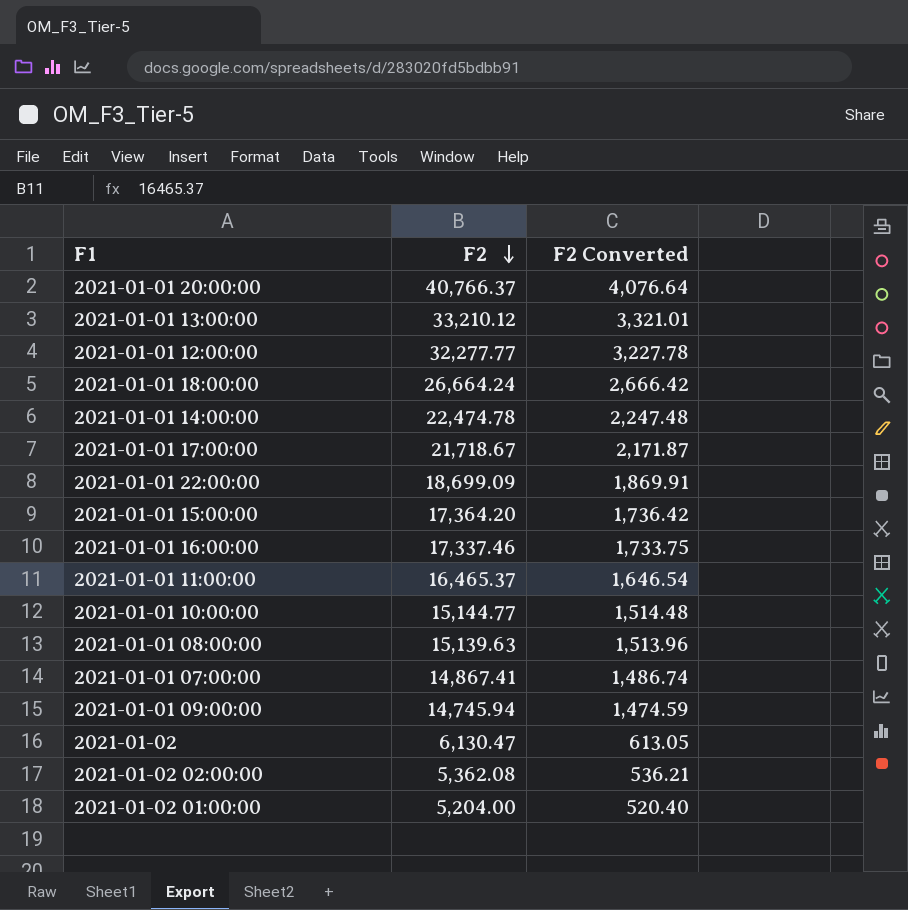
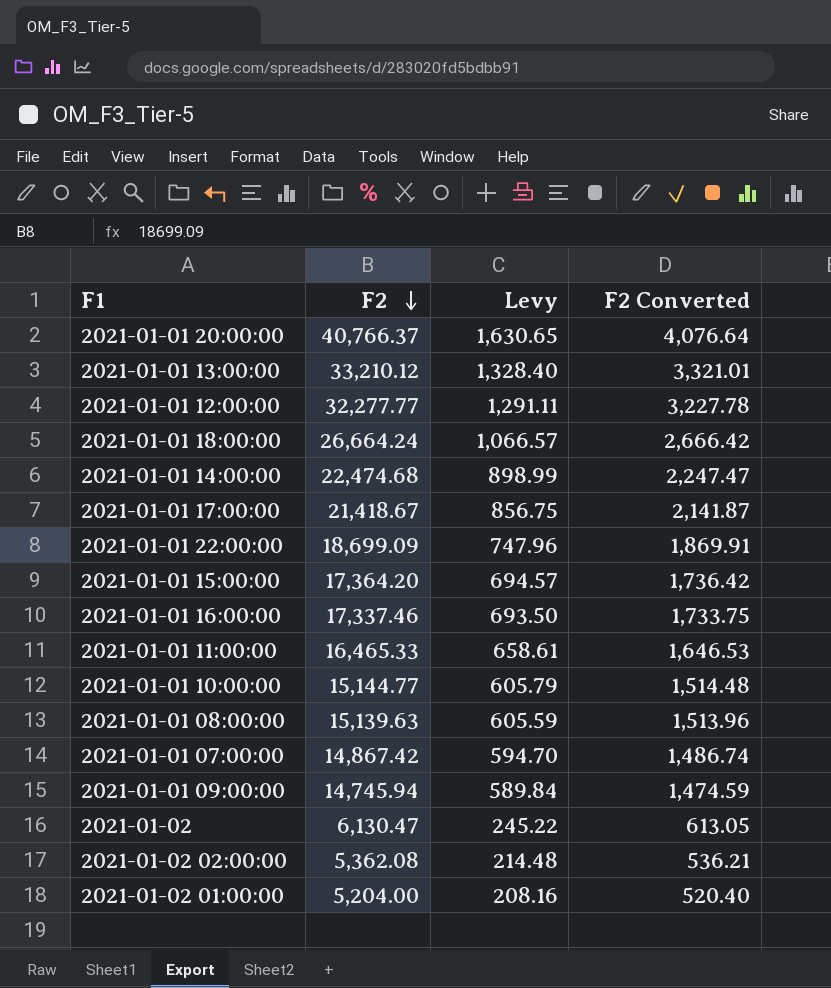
column Levy | formula: none -> [F2] * 0.04
2021-01-01 14:00:00 | F2: 22,474.78 -> 22,474.68
2021-01-01 14:00:00 | F2 Converted: 2,247.48 -> 2,247.47
2021-01-01 17:00:00 | F2: 21,718.67 -> 21,418.67
2021-01-01 17:00:00 | F2 Converted: 2,171.87 -> 2,141.87
2021-01-01 11:00:00 | F2: 16,465.37 -> 16,465.33
2021-01-01 11:00:00 | F2 Converted: 1,646.54 -> 1,646.53
2021-01-01 07:00:00 | F2: 14,867.41 -> 14,867.42

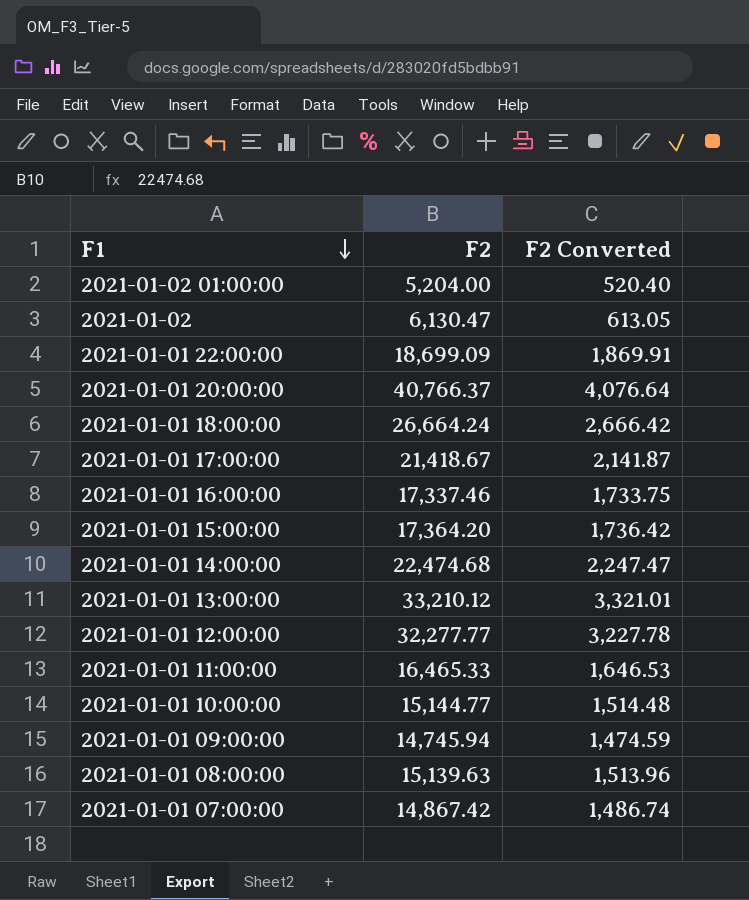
row order: F2 descending -> F1 descending
column Levy | formula: [F2] * 0.04 -> none
row 2021-01-02 02:00:00: 5,362.08 | 214.48 | 536.21 -> none

